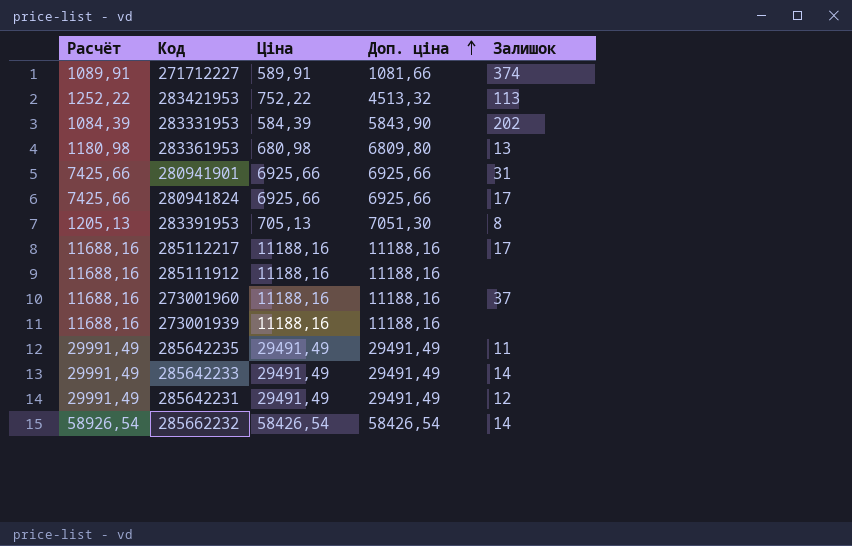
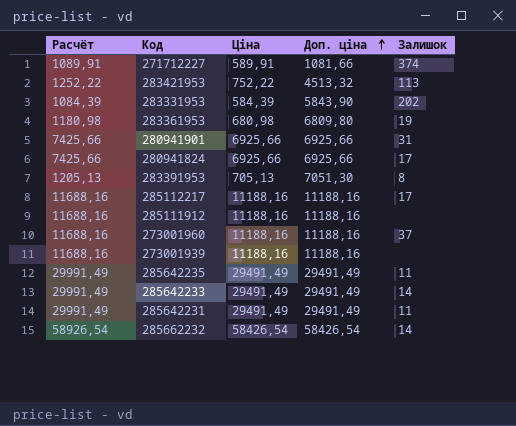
283361953 | Залишок: 13 -> 19
285642231 | Залишок: 12 -> 11

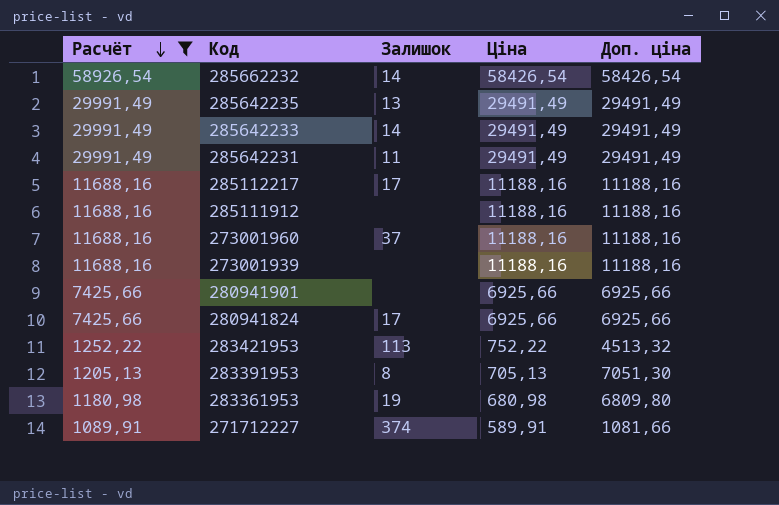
filter: none -> Расчёт != 1084,39
row order: Доп. ціна ascending -> Расчёт descending
column Залишок | position: 5 -> 3
285642235 | Залишок: 11 -> 13
280941901 | Залишок: 31 -> none

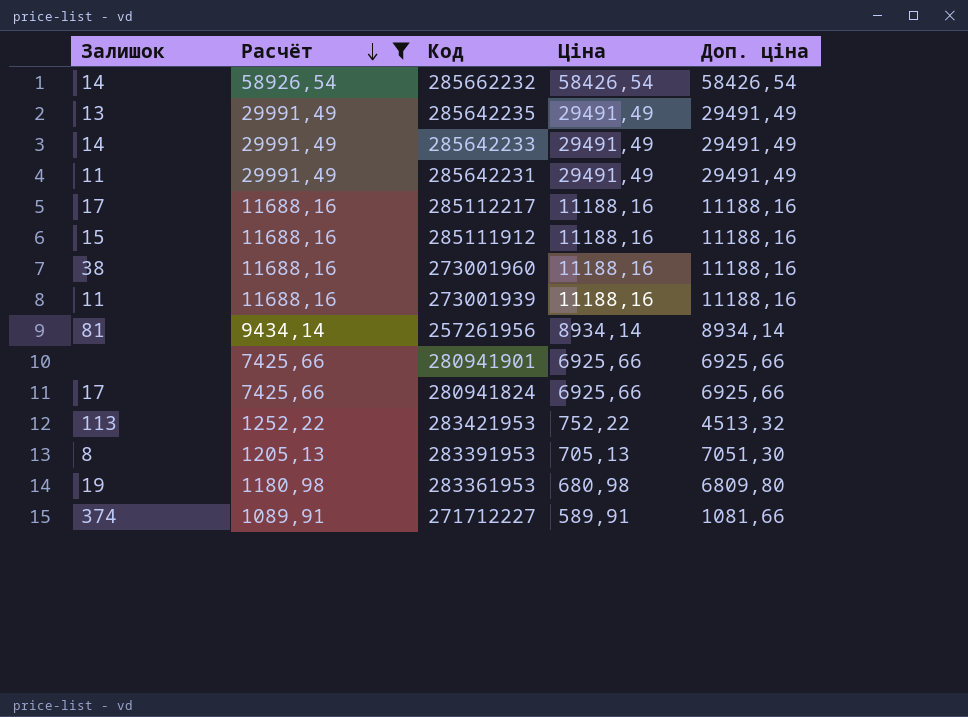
column Залишок | position: 3 -> 1
285111912 | Залишок: none -> 15
273001960 | Залишок: 37 -> 38
273001939 | Залишок: none -> 11
row 257261956: none -> 81 | 9434,14 | 8934,14 | 8934,14

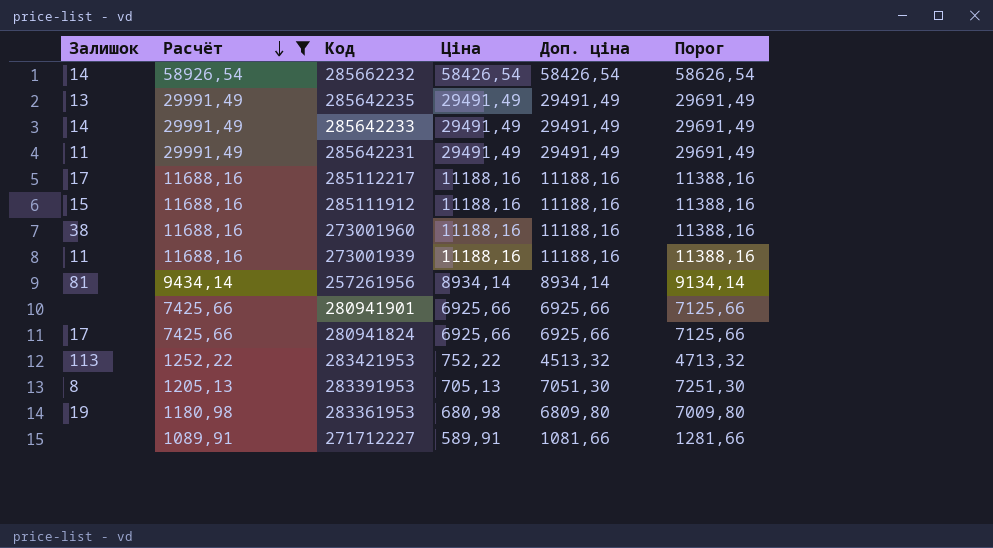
column Порог | formula: none -> [Доп. ціна] + 200
271712227 | Залишок: 374 -> none

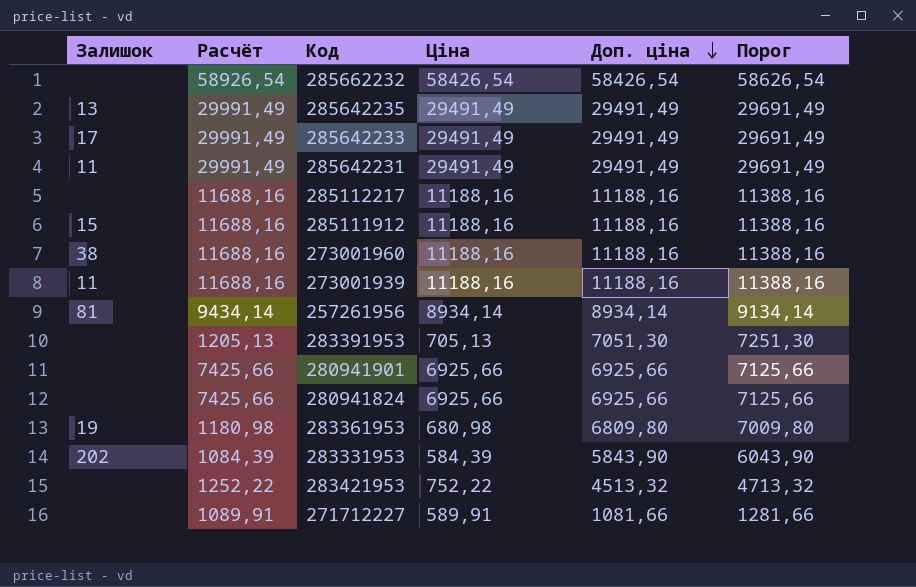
filter: Расчёт != 1084,39 -> none
row order: Расчёт descending -> Доп. ціна descending
285662232 | Залишок: 14 -> none
285642233 | Залишок: 14 -> 17
285112217 | Залишок: 17 -> none
283391953 | Залишок: 8 -> none
280941824 | Залишок: 17 -> none
283421953 | Залишок: 113 -> none

